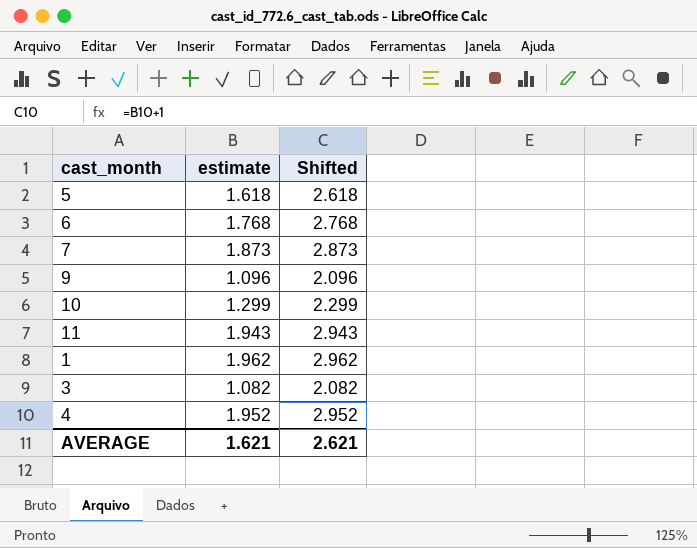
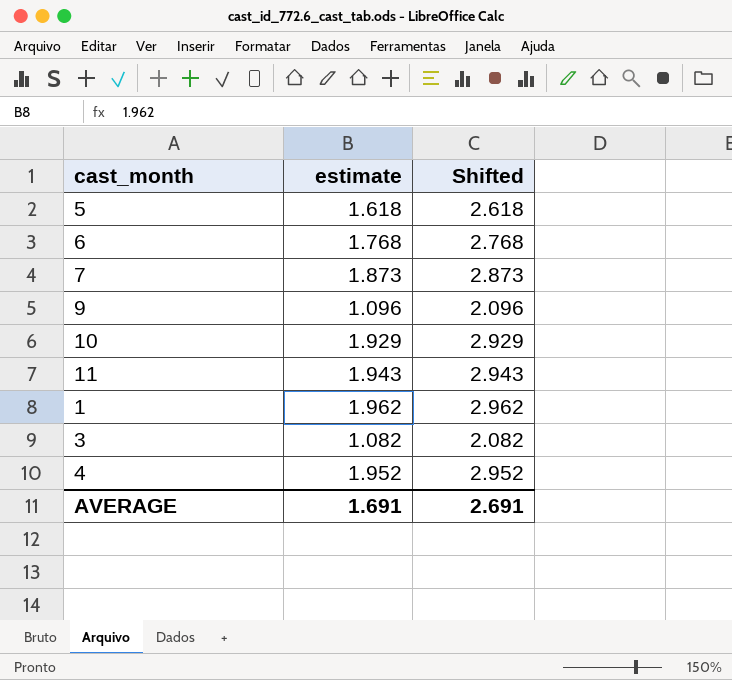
10 | estimate: 1.299 -> 1.929
10 | Shifted: 2.299 -> 2.929
AVERAGE | estimate: 1.621 -> 1.691
AVERAGE | Shifted: 2.621 -> 2.691

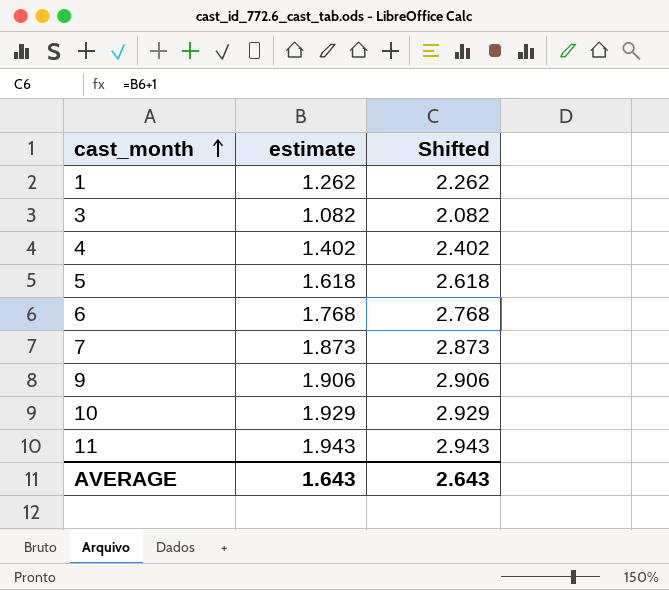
row order: none -> cast_month ascending
1 | estimate: 1.962 -> 1.262
1 | Shifted: 2.962 -> 2.262
4 | estimate: 1.952 -> 1.402
4 | Shifted: 2.952 -> 2.402
9 | estimate: 1.096 -> 1.906
9 | Shifted: 2.096 -> 2.906
AVERAGE | estimate: 1.691 -> 1.643
AVERAGE | Shifted: 2.691 -> 2.643

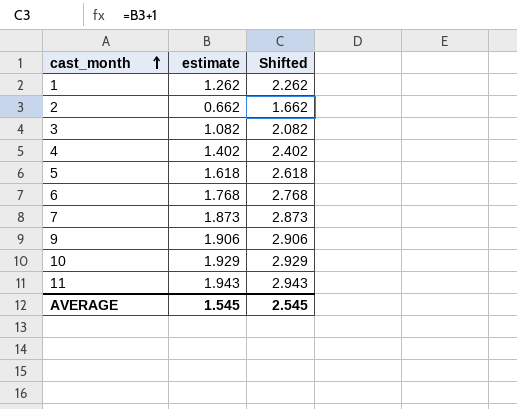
row 2: none -> 0.662 | 1.662
AVERAGE | estimate: 1.643 -> 1.545
AVERAGE | Shifted: 2.643 -> 2.545

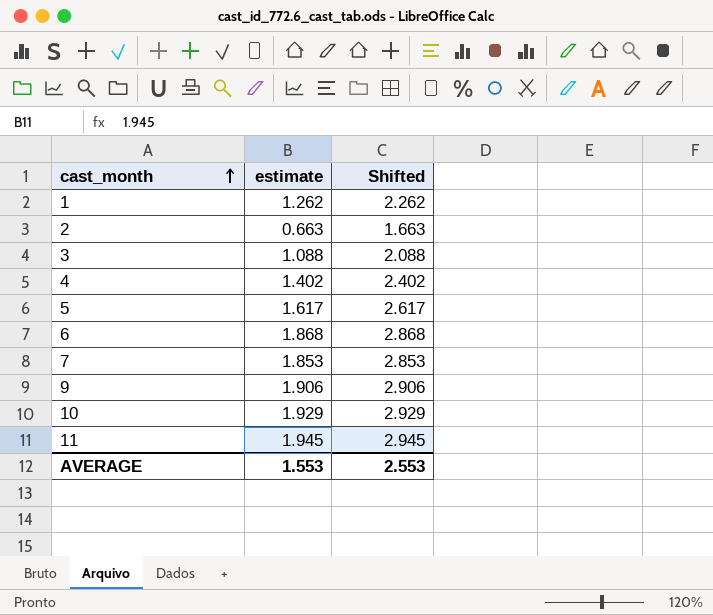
2 | estimate: 0.662 -> 0.663
2 | Shifted: 1.662 -> 1.663
3 | estimate: 1.082 -> 1.088
3 | Shifted: 2.082 -> 2.088
5 | estimate: 1.618 -> 1.617
5 | Shifted: 2.618 -> 2.617
6 | estimate: 1.768 -> 1.868
6 | Shifted: 2.768 -> 2.868
7 | estimate: 1.873 -> 1.853
7 | Shifted: 2.873 -> 2.853
11 | estimate: 1.943 -> 1.945
11 | Shifted: 2.943 -> 2.945
AVERAGE | estimate: 1.545 -> 1.553
AVERAGE | Shifted: 2.545 -> 2.553

